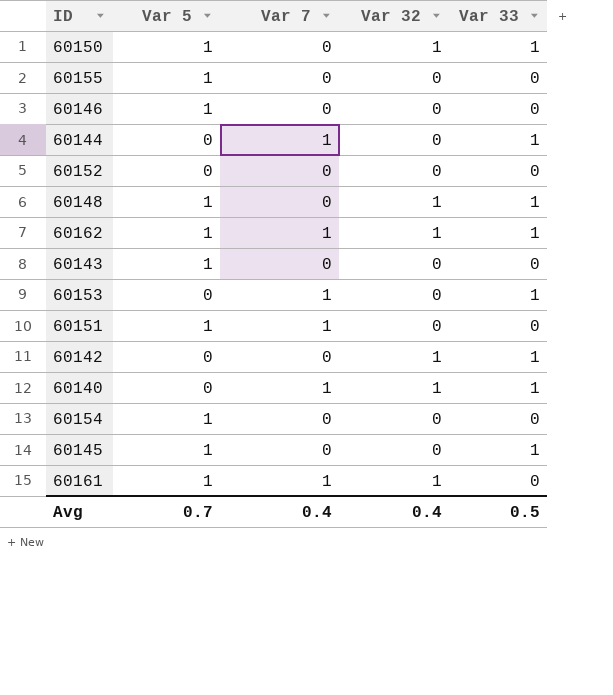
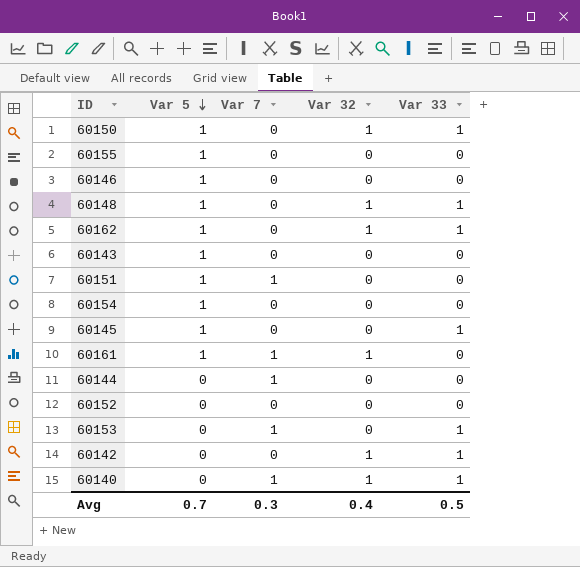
row order: none -> Var 5 descending
60162 | Var 7: 1 -> 0
60144 | Var 33: 1 -> 0
Avg | Var 7: 0.4 -> 0.3

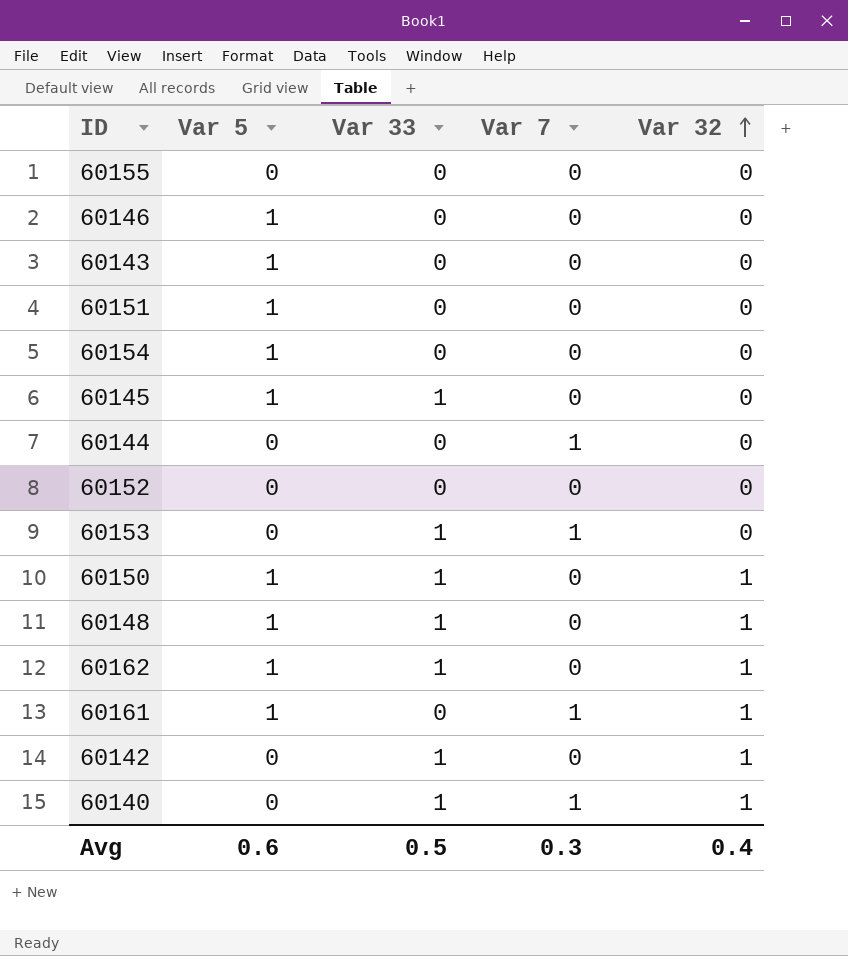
row order: Var 5 descending -> Var 32 ascending
column Var 33 | position: 5 -> 3
60155 | Var 5: 1 -> 0
60151 | Var 7: 1 -> 0
Avg | Var 5: 0.7 -> 0.6

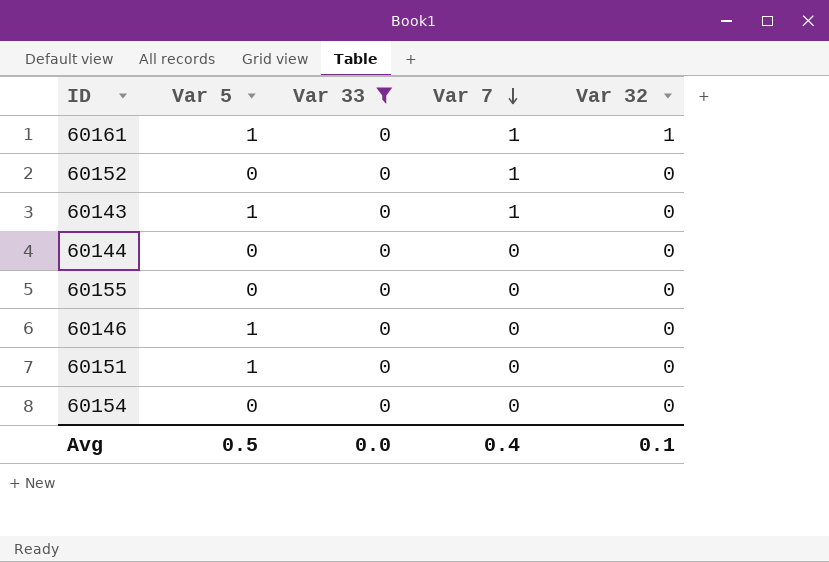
filter: none -> Var 33 = 0
row order: Var 32 ascending -> Var 7 descending
60152 | Var 7: 0 -> 1
60143 | Var 7: 0 -> 1
60144 | Var 7: 1 -> 0
60154 | Var 5: 1 -> 0
Avg | Var 5: 0.6 -> 0.5
Avg | Var 33: 0.5 -> 0.0
Avg | Var 7: 0.3 -> 0.4
Avg | Var 32: 0.4 -> 0.1

